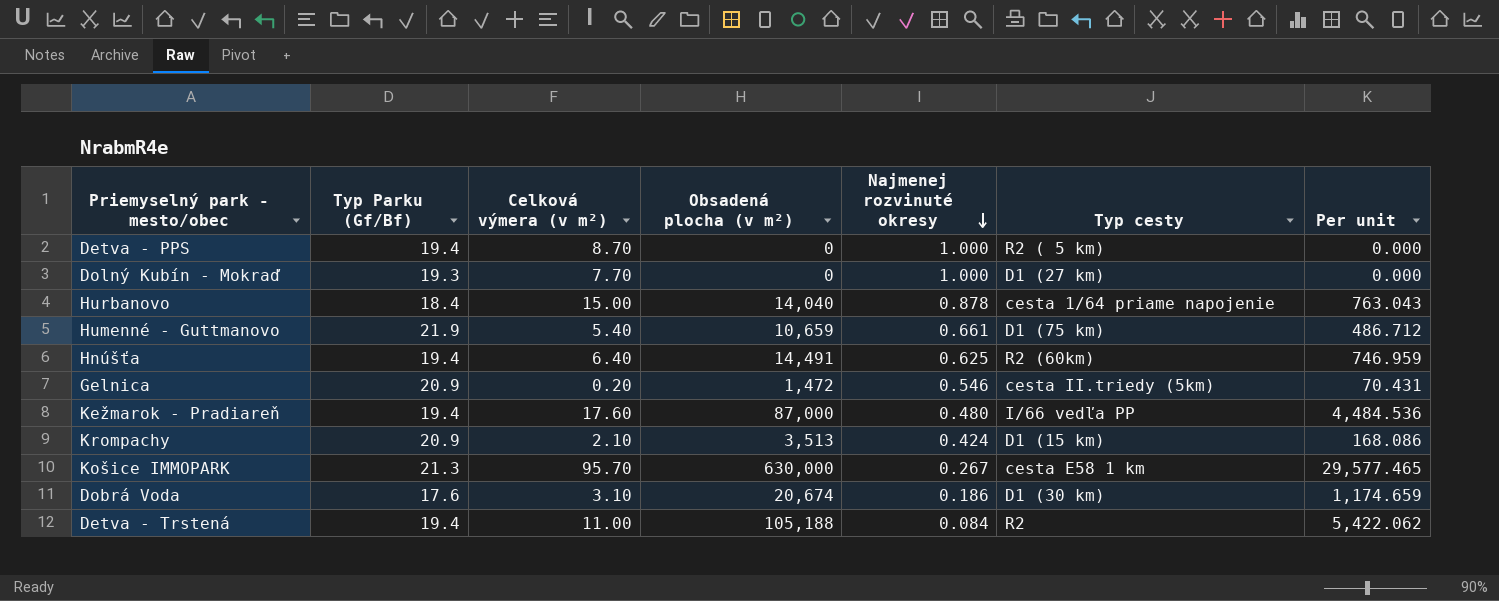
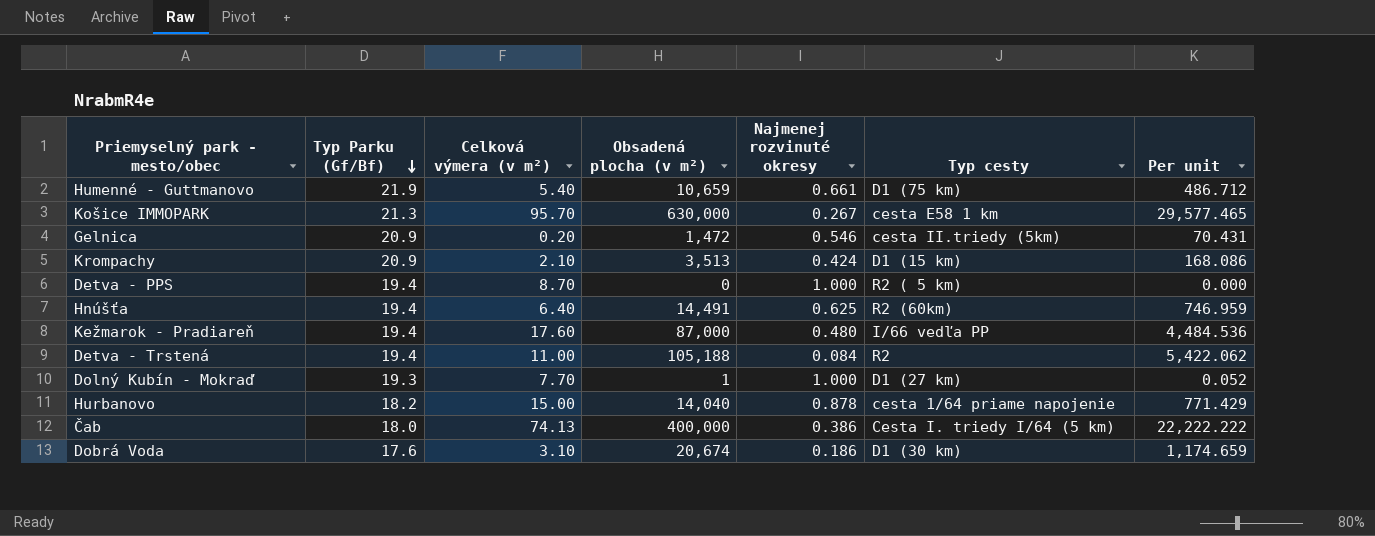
row order: Najmenej rozvinuté okresy descending -> Typ Parku (Gf/Bf) descending
Dolný Kubín - Mokraď | Obsadená plocha (v m²): 0 -> 1
Dolný Kubín - Mokraď | Per unit: 0.000 -> 0.052
Hurbanovo | Typ Parku (Gf/Bf): 18.4 -> 18.2
Hurbanovo | Per unit: 763.043 -> 771.429
row Čab: none -> 18.0 | 74.13 | 400,000 | 0.386 | Cesta I. triedy I/64 (5 km) | 22,222.222

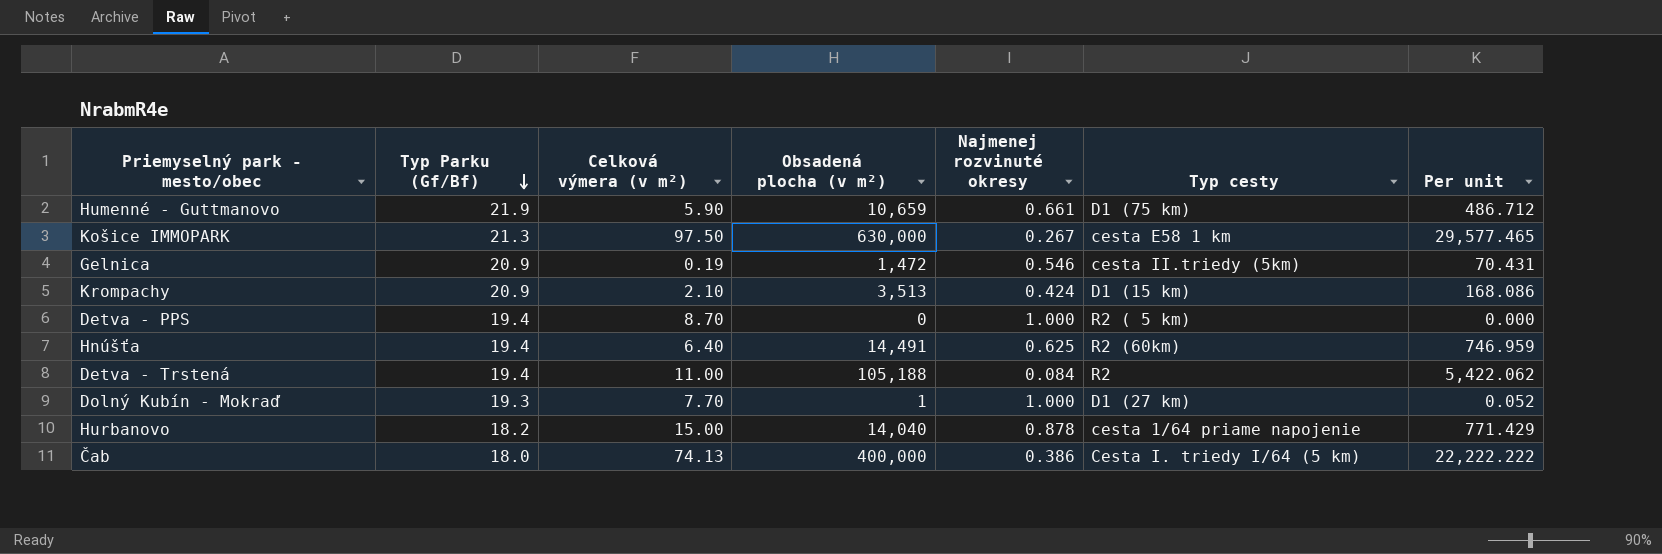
row Kežmarok - Pradiareň: 19.4 | 17.60 | 87,000 | 0.480 | I/66 vedľa PP | 4,484.536 -> none
row Dobrá Voda: 17.6 | 3.10 | 20,674 | 0.186 | D1 (30 km) | 1,174.659 -> none
Humenné - Guttmanovo | Celková výmera (v m²): 5.40 -> 5.90
Košice IMMOPARK | Celková výmera (v m²): 95.70 -> 97.50
Gelnica | Celková výmera (v m²): 0.20 -> 0.19

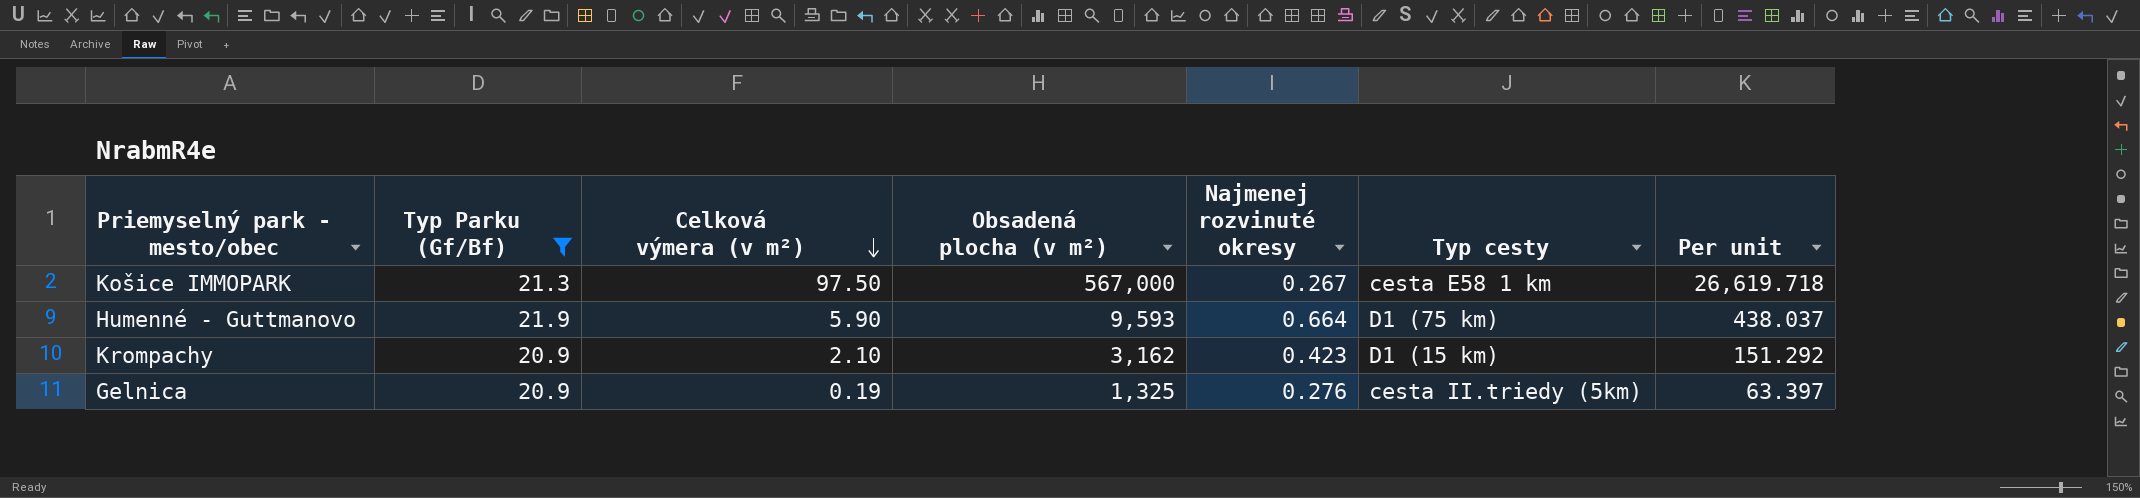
filter: none -> Typ Parku (Gf/Bf) >= 20.9
row order: Typ Parku (Gf/Bf) descending -> Celková výmera (v m²) descending
Košice IMMOPARK | Obsadená plocha (v m²): 630,000 -> 567,000
Košice IMMOPARK | Per unit: 29,577.465 -> 26,619.718
Humenné - Guttmanovo | Obsadená plocha (v m²): 10,659 -> 9,593
Humenné - Guttmanovo | Najmenej rozvinuté okresy: 0.661 -> 0.664
Humenné - Guttmanovo | Per unit: 486.712 -> 438.037
Krompachy | Obsadená plocha (v m²): 3,513 -> 3,162
Krompachy | Najmenej rozvinuté okresy: 0.424 -> 0.423
Krompachy | Per unit: 168.086 -> 151.292
Gelnica | Obsadená plocha (v m²): 1,472 -> 1,325
Gelnica | Najmenej rozvinuté okresy: 0.546 -> 0.276
Gelnica | Per unit: 70.431 -> 63.397

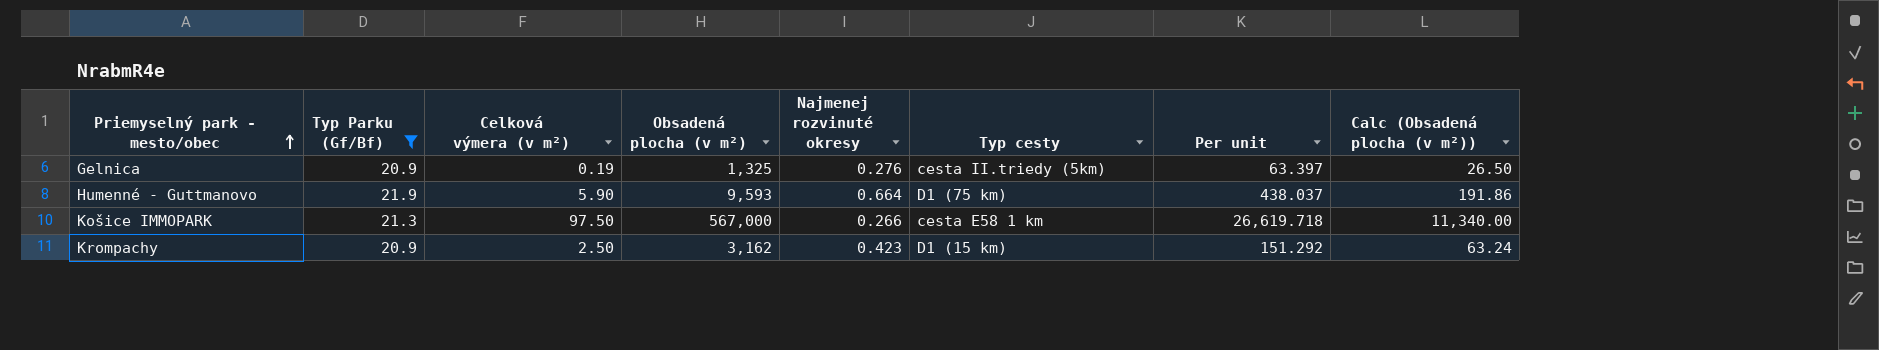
row order: Celková výmera (v m²) descending -> Priemyselný park - mesto/obec ascending
column Calc (Obsadená plocha (v m²)) | formula: none -> [Obsadená plocha (v m²)] * 0.02
Košice IMMOPARK | Najmenej rozvinuté okresy: 0.267 -> 0.266
Krompachy | Celková výmera (v m²): 2.10 -> 2.50

